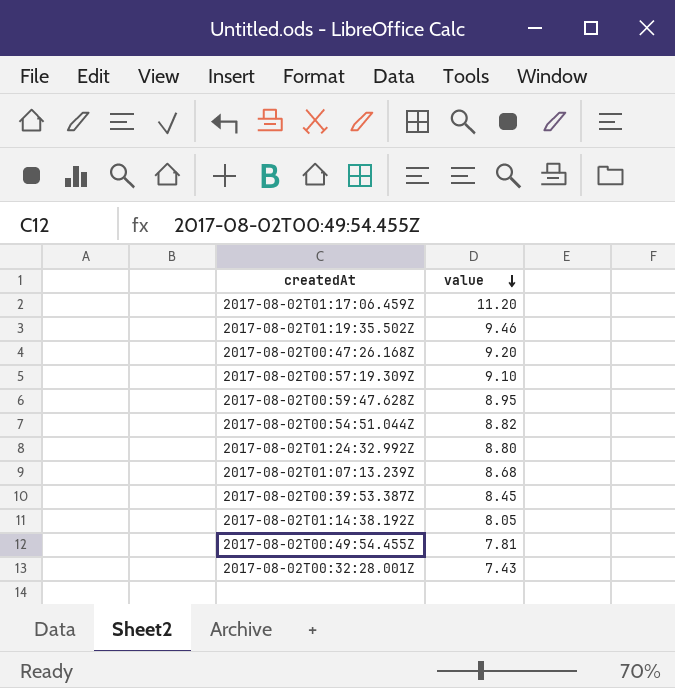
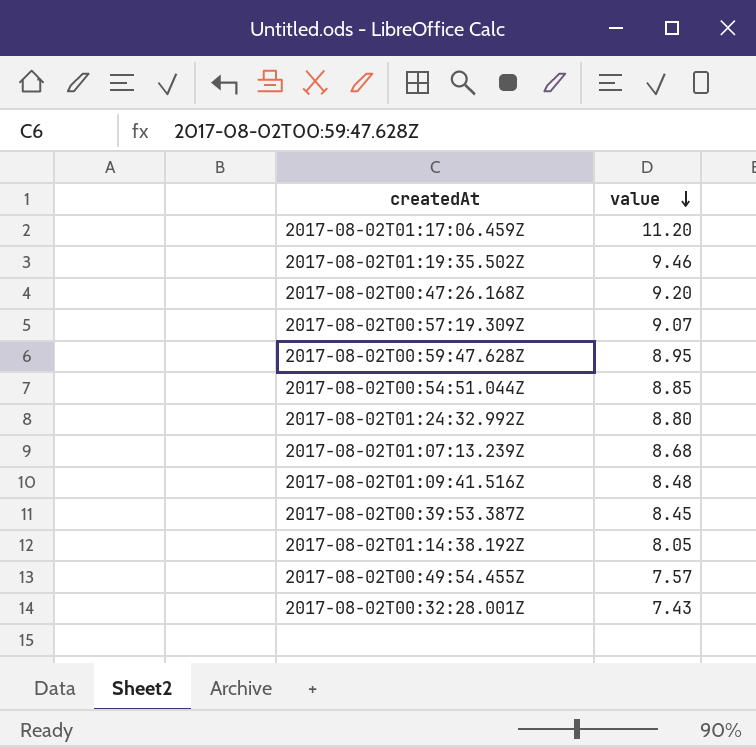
2017-08-02T00:57:19.309Z | value: 9.10 -> 9.07
2017-08-02T00:54:51.044Z | value: 8.82 -> 8.85
row 2017-08-02T01:09:41.516Z: none -> 8.48
2017-08-02T00:49:54.455Z | value: 7.81 -> 7.57

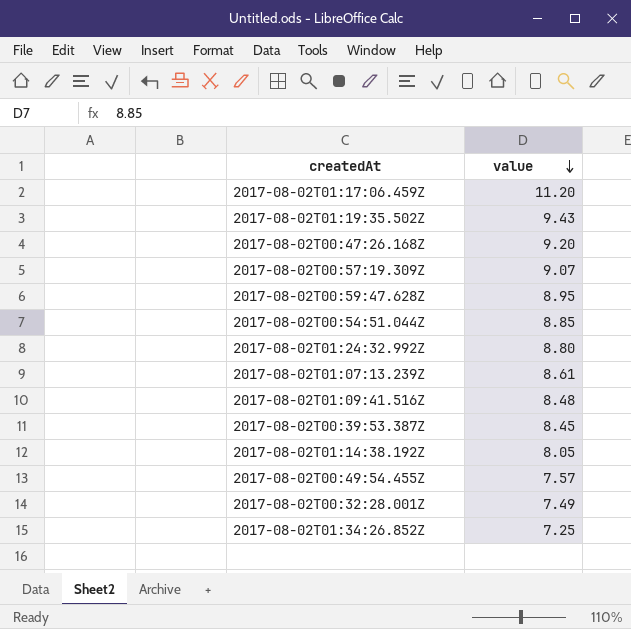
2017-08-02T01:19:35.502Z | value: 9.46 -> 9.43
2017-08-02T01:07:13.239Z | value: 8.68 -> 8.61
2017-08-02T00:32:28.001Z | value: 7.43 -> 7.49
row 2017-08-02T01:34:26.852Z: none -> 7.25

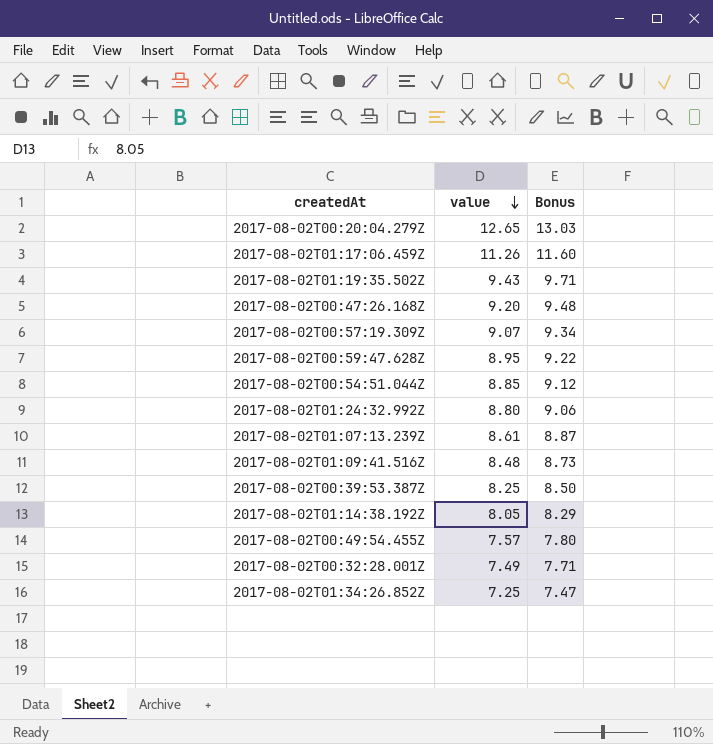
column Bonus | formula: none -> [value] * 1.03
row 2017-08-02T00:20:04.279Z: none -> 12.65 | 13.03
2017-08-02T01:17:06.459Z | value: 11.20 -> 11.26
2017-08-02T00:39:53.387Z | value: 8.45 -> 8.25

